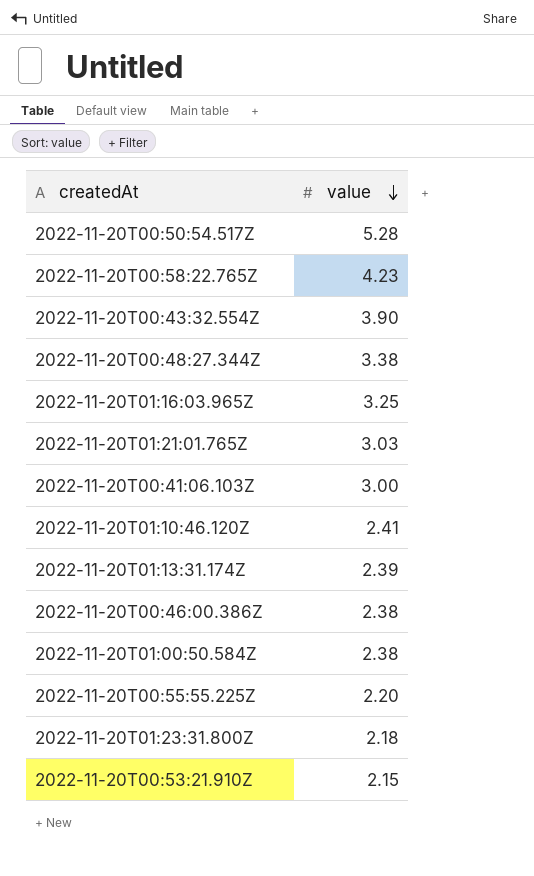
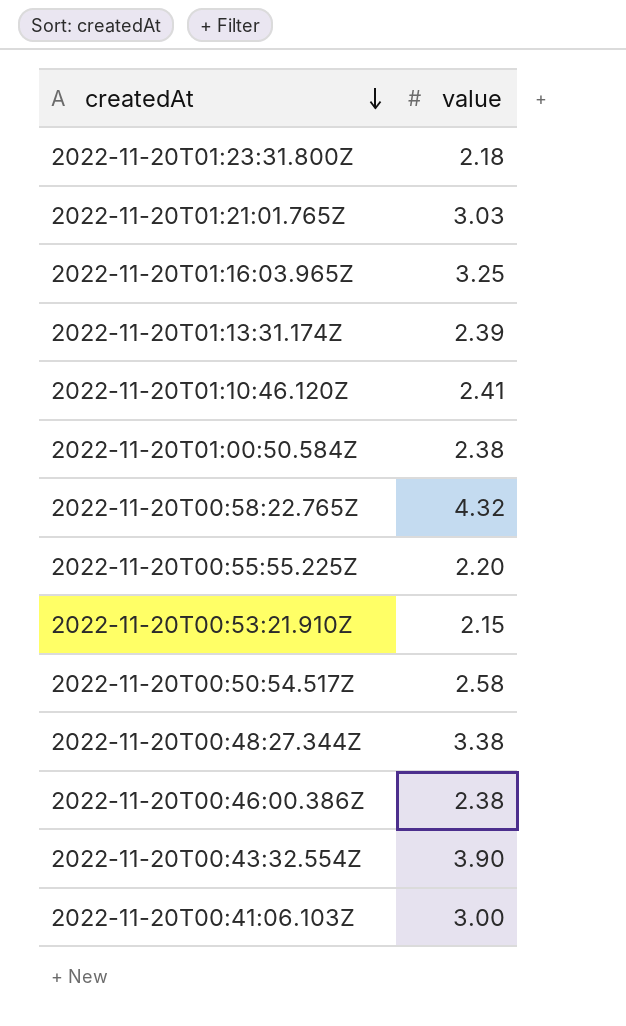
row order: value descending -> createdAt descending
2022-11-20T00:58:22.765Z | value: 4.23 -> 4.32
2022-11-20T00:50:54.517Z | value: 5.28 -> 2.58

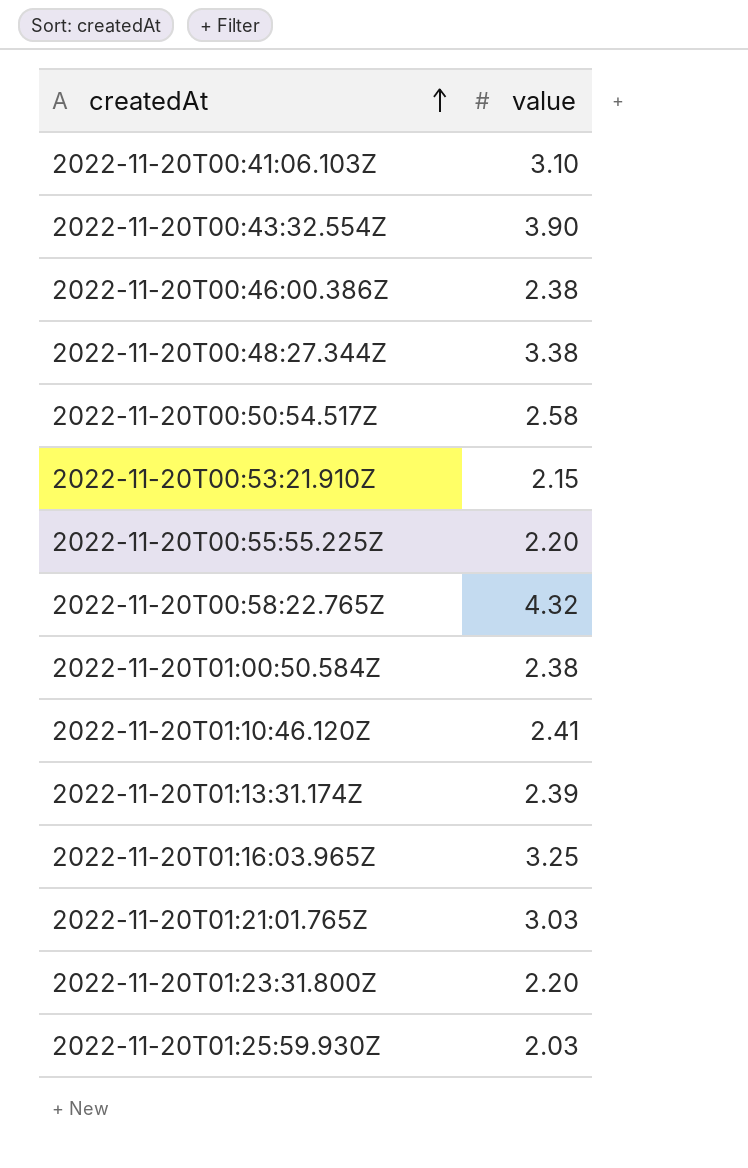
row order: createdAt descending -> createdAt ascending
2022-11-20T00:41:06.103Z | value: 3.00 -> 3.10
2022-11-20T01:23:31.800Z | value: 2.18 -> 2.20
row 2022-11-20T01:25:59.930Z: none -> 2.03

